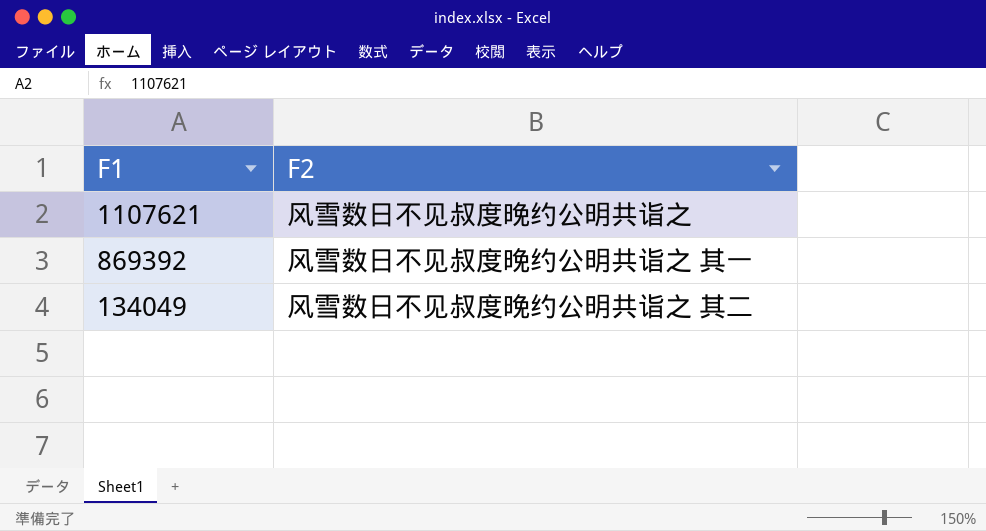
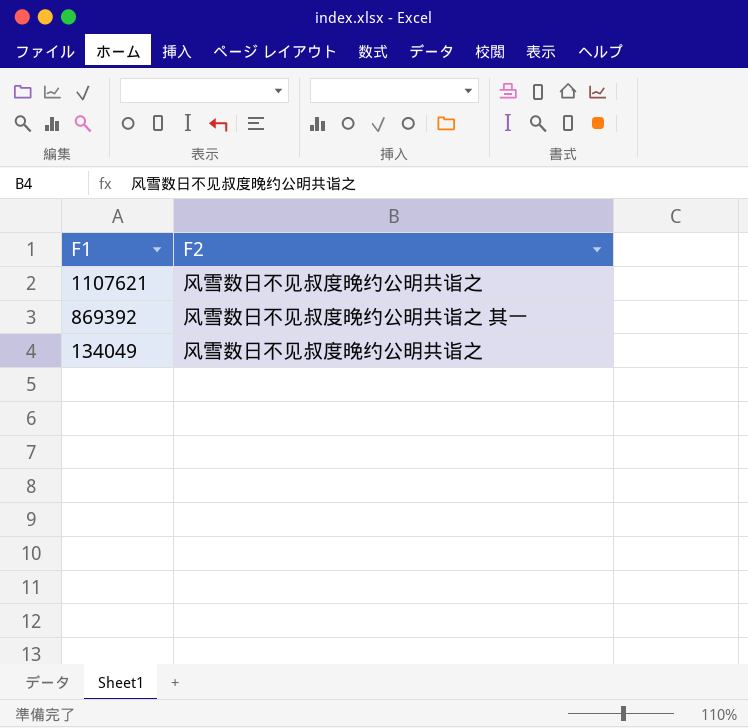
134049 | F2: 风雪数日不见叔度晚约公明共诣之 其二 -> 风雪数日不见叔度晚约公明共诣之

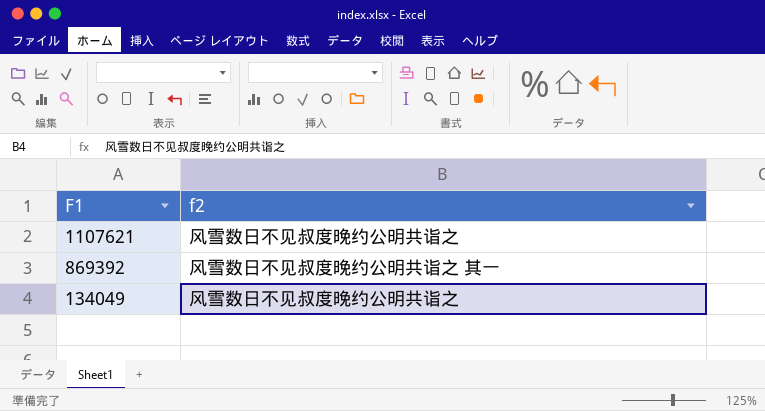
column name: F2 -> f2

